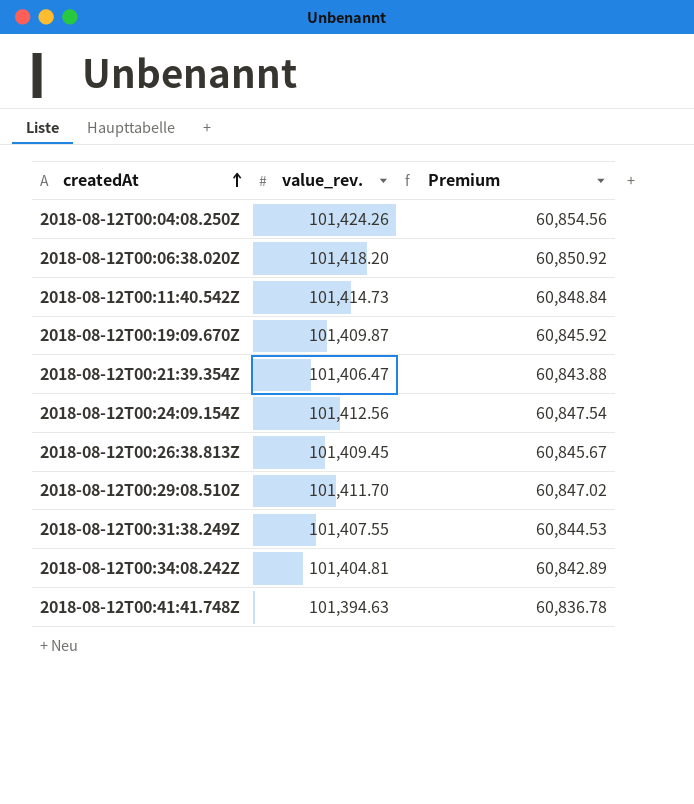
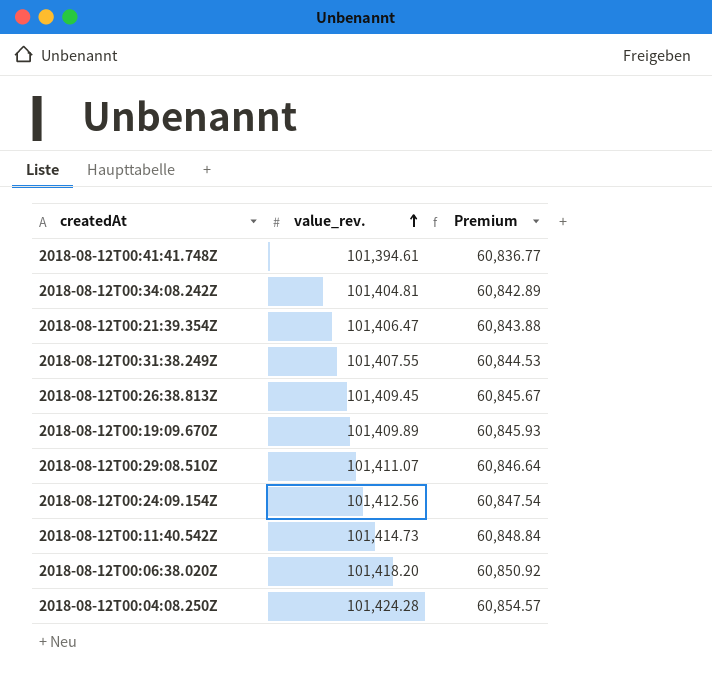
row order: createdAt ascending -> value_rev. ascending
2018-08-12T00:41:41.748Z | value_rev.: 101,394.63 -> 101,394.61
2018-08-12T00:41:41.748Z | Premium: 60,836.78 -> 60,836.77
2018-08-12T00:19:09.670Z | value_rev.: 101,409.87 -> 101,409.89
2018-08-12T00:19:09.670Z | Premium: 60,845.92 -> 60,845.93
2018-08-12T00:29:08.510Z | value_rev.: 101,411.70 -> 101,411.07
2018-08-12T00:29:08.510Z | Premium: 60,847.02 -> 60,846.64
2018-08-12T00:04:08.250Z | value_rev.: 101,424.26 -> 101,424.28
2018-08-12T00:04:08.250Z | Premium: 60,854.56 -> 60,854.57

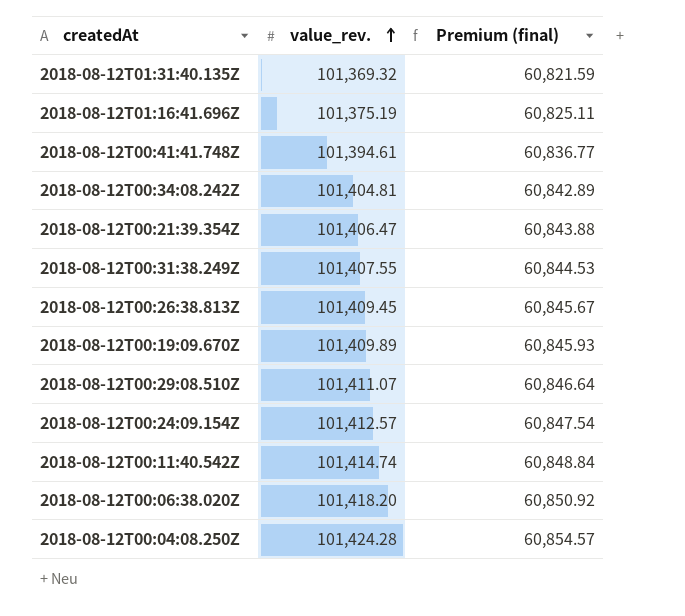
column name: Premium -> Premium (final)
row 2018-08-12T01:31:40.135Z: none -> 101,369.32 | 60,821.59
row 2018-08-12T01:16:41.696Z: none -> 101,375.19 | 60,825.11
2018-08-12T00:24:09.154Z | value_rev.: 101,412.56 -> 101,412.57
2018-08-12T00:11:40.542Z | value_rev.: 101,414.73 -> 101,414.74

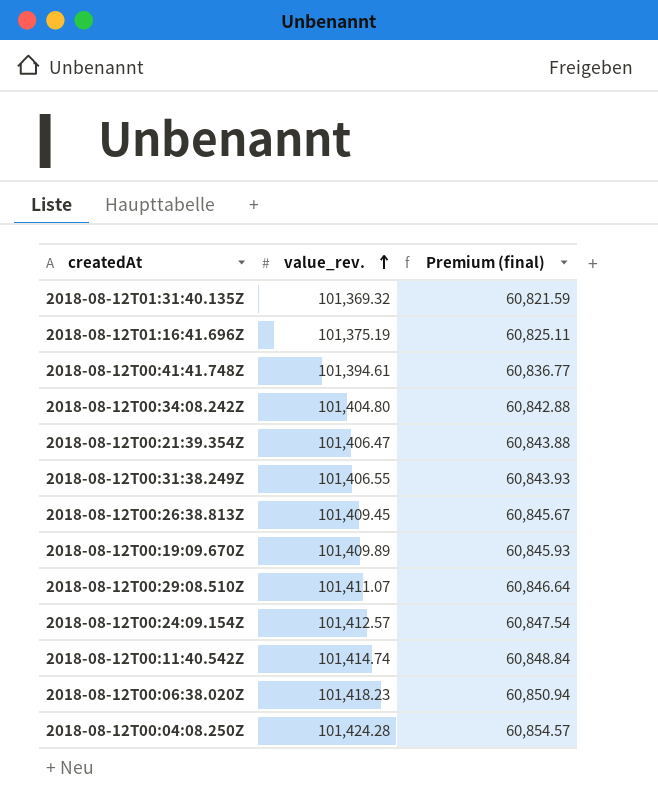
2018-08-12T00:34:08.242Z | value_rev.: 101,404.81 -> 101,404.80
2018-08-12T00:34:08.242Z | Premium (final): 60,842.89 -> 60,842.88
2018-08-12T00:31:38.249Z | value_rev.: 101,407.55 -> 101,406.55
2018-08-12T00:31:38.249Z | Premium (final): 60,844.53 -> 60,843.93
2018-08-12T00:06:38.020Z | value_rev.: 101,418.20 -> 101,418.23
2018-08-12T00:06:38.020Z | Premium (final): 60,850.92 -> 60,850.94

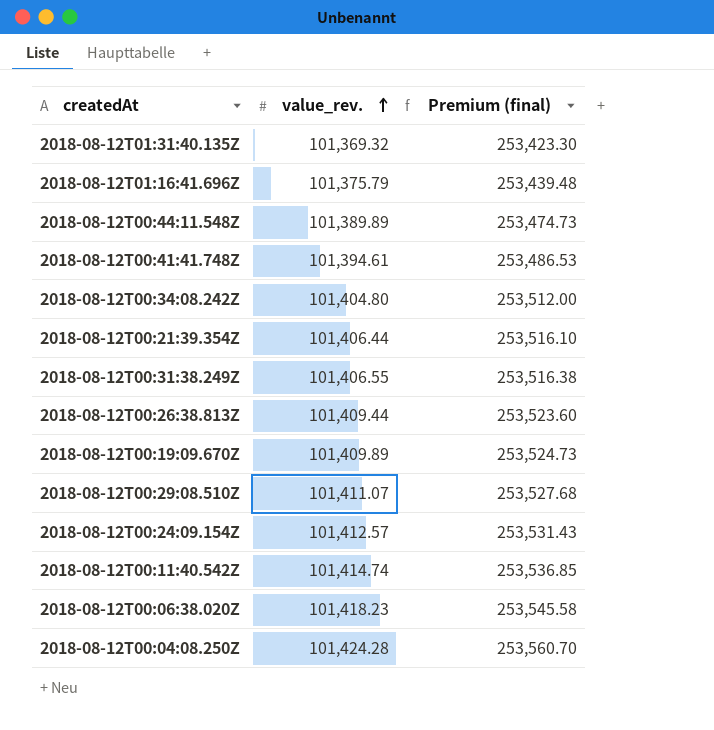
column Premium (final) | formula: [value_rev.] * 0.6 -> [value_rev.] * 2.5
2018-08-12T01:16:41.696Z | value_rev.: 101,375.19 -> 101,375.79
row 2018-08-12T00:44:11.548Z: none -> 101,389.89 | 253,474.73
2018-08-12T00:21:39.354Z | value_rev.: 101,406.47 -> 101,406.44
2018-08-12T00:26:38.813Z | value_rev.: 101,409.45 -> 101,409.44

